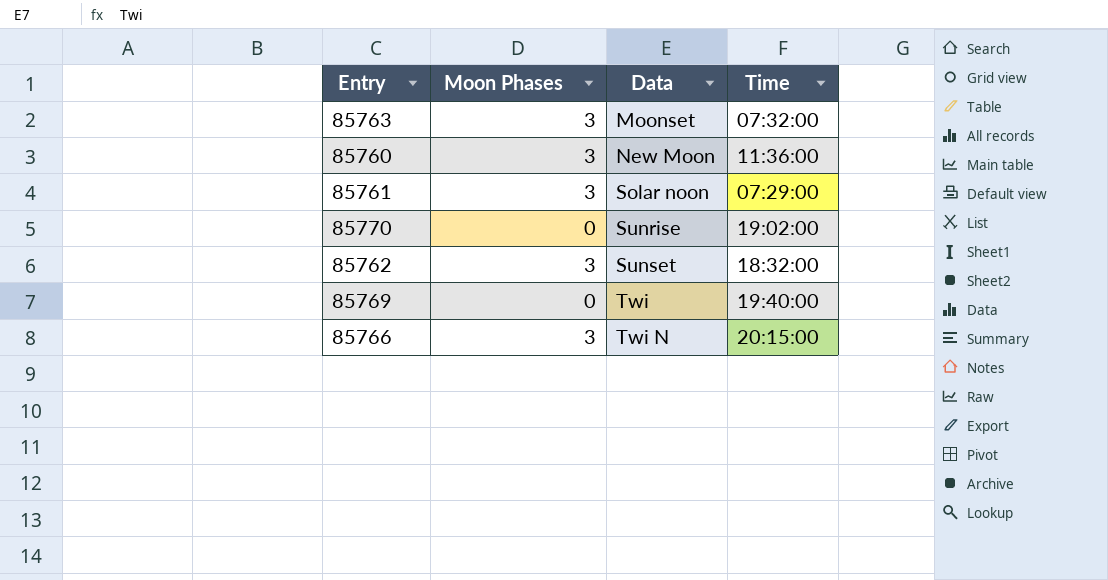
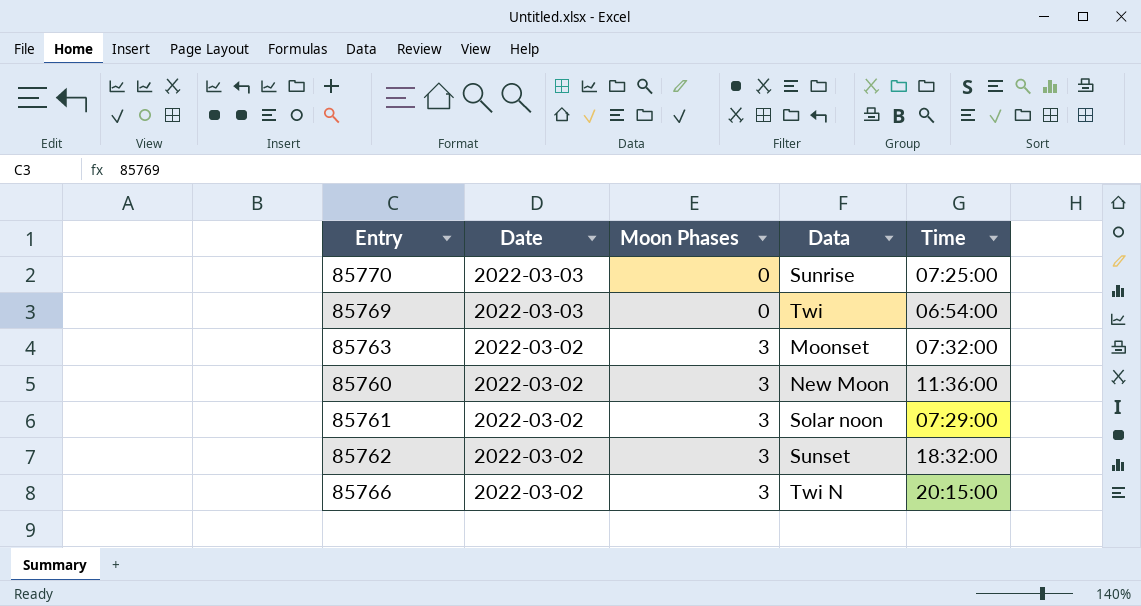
row order: Data ascending -> Date descending
column Date | position: none -> 2
85770 | Time: 19:02:00 -> 07:25:00
85769 | Time: 19:40:00 -> 06:54:00

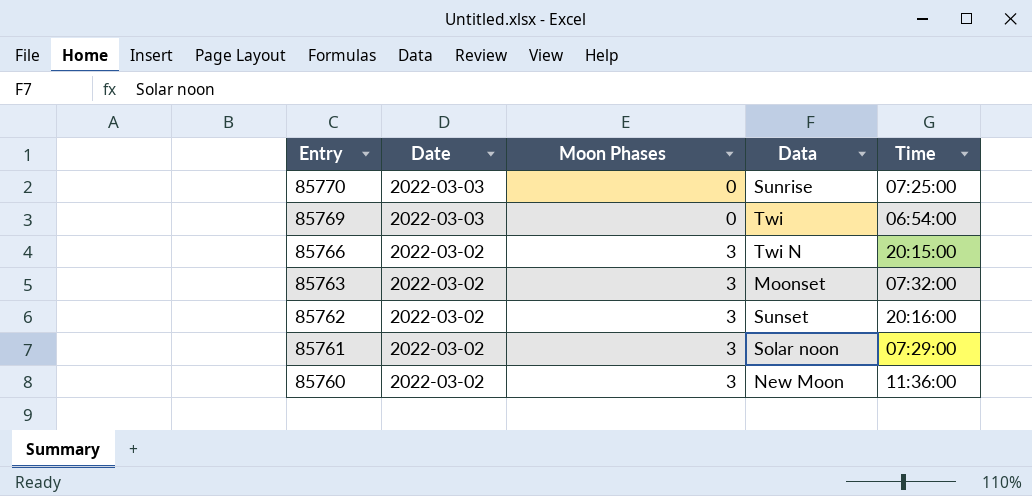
row order: Date descending -> Entry descending
85762 | Time: 18:32:00 -> 20:16:00

